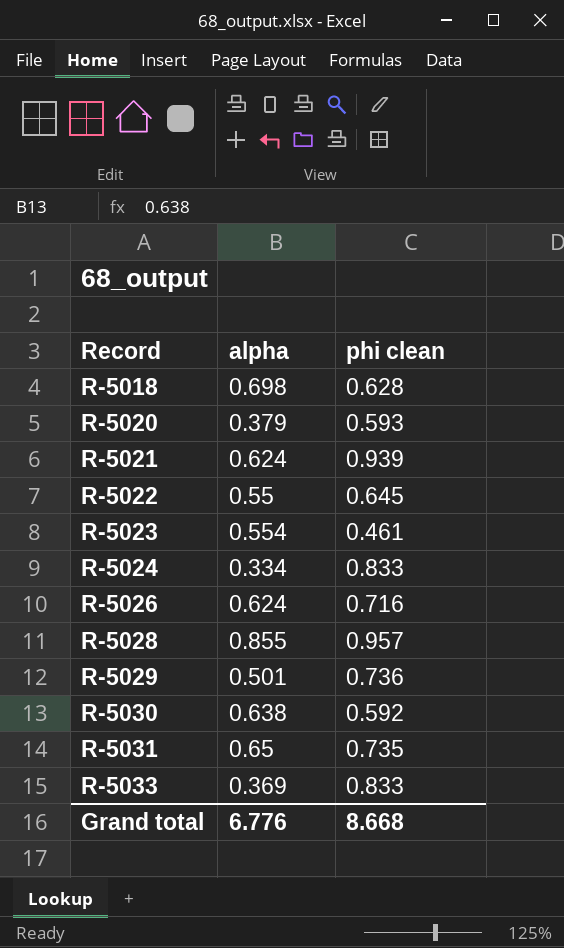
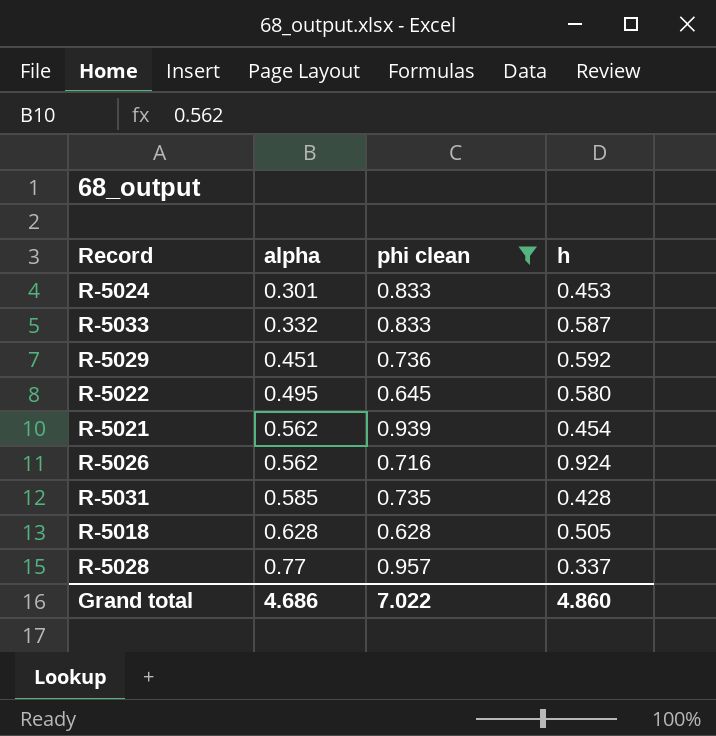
filter: none -> phi clean >= 0.628
row order: Record ascending -> alpha ascending
column h | position: none -> 4
R-5024 | alpha: 0.334 -> 0.301
R-5033 | alpha: 0.369 -> 0.332
R-5029 | alpha: 0.501 -> 0.451
R-5022 | alpha: 0.55 -> 0.495
R-5021 | alpha: 0.624 -> 0.562
R-5026 | alpha: 0.624 -> 0.562
R-5031 | alpha: 0.65 -> 0.585
R-5018 | alpha: 0.698 -> 0.628
R-5028 | alpha: 0.855 -> 0.77
Grand total | alpha: 6.776 -> 4.686
Grand total | phi clean: 8.668 -> 7.022

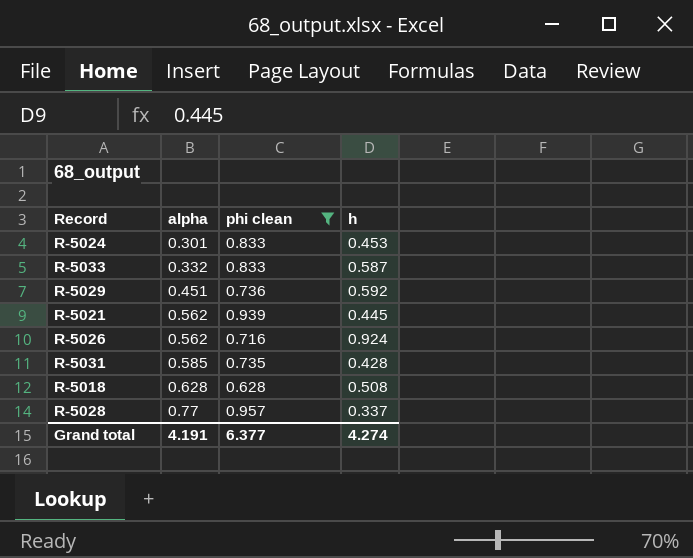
row R-5022: 0.495 | 0.645 | 0.580 -> none
R-5021 | h: 0.454 -> 0.445
R-5018 | h: 0.505 -> 0.508
Grand total | alpha: 4.686 -> 4.191
Grand total | phi clean: 7.022 -> 6.377
Grand total | h: 4.860 -> 4.274

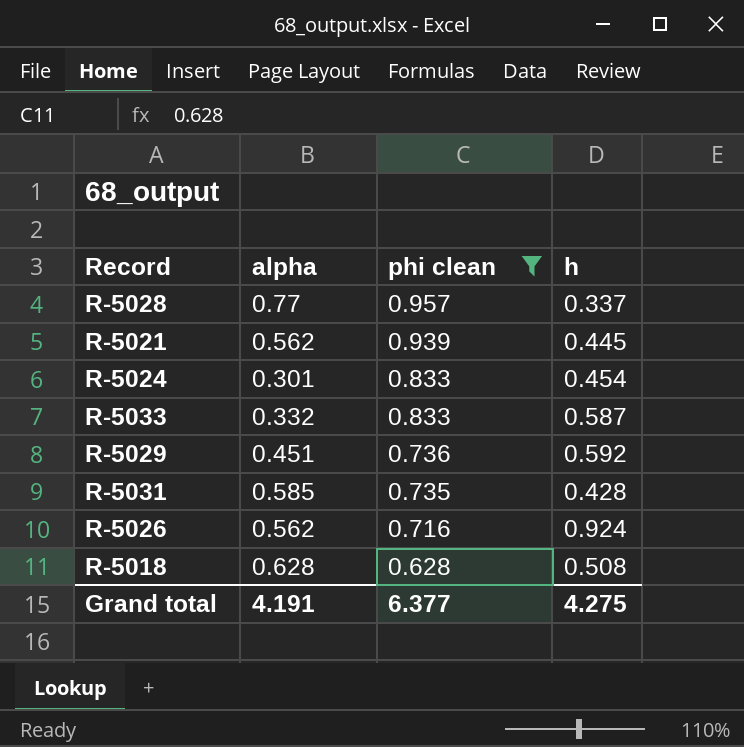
row order: alpha ascending -> phi clean descending
R-5024 | h: 0.453 -> 0.454
Grand total | h: 4.274 -> 4.275

